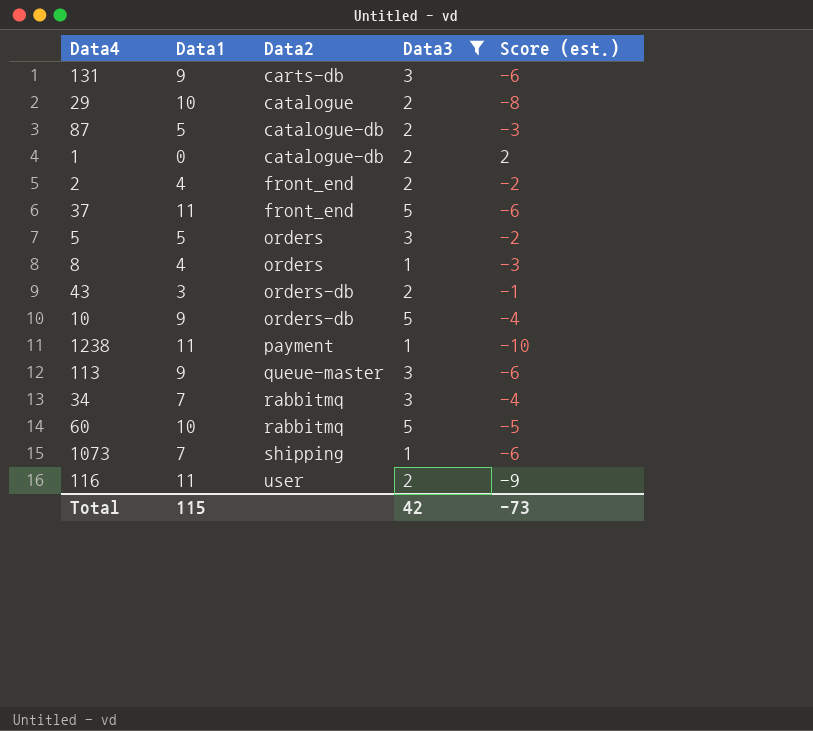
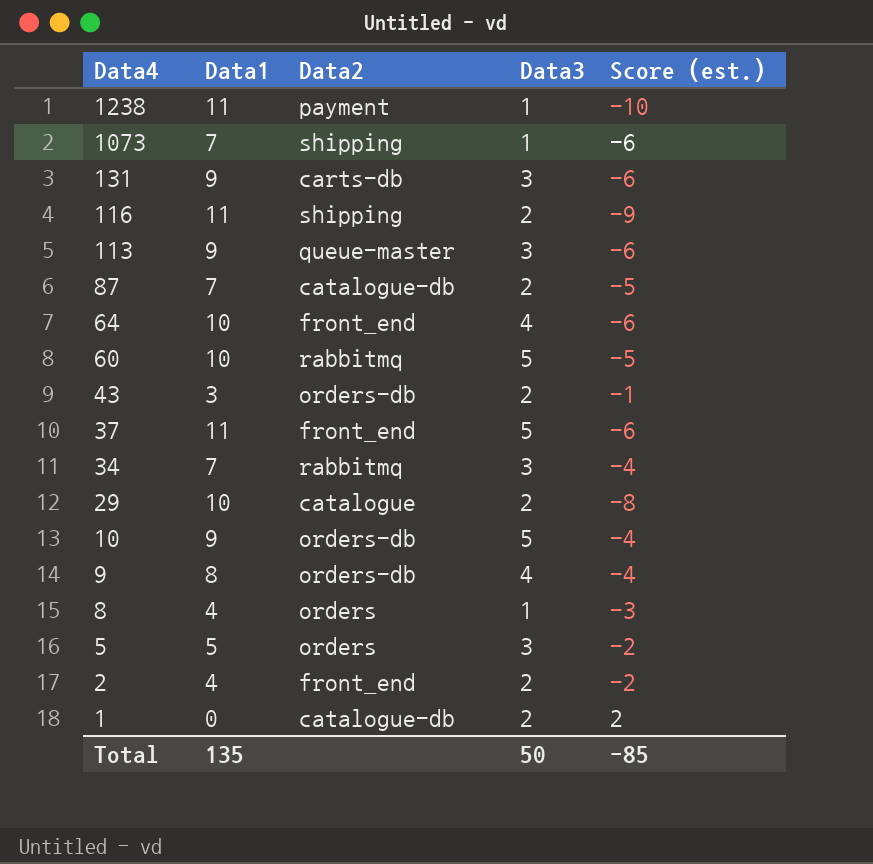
filter: Data3 != 4 -> none
row order: Data2 ascending -> Data4 descending
116 | Data2: user -> shipping
87 | Data1: 5 -> 7
87 | Score (est.): -3 -> -5
Total | Data1: 115 -> 135
Total | Data3: 42 -> 50
Total | Score (est.): -73 -> -85

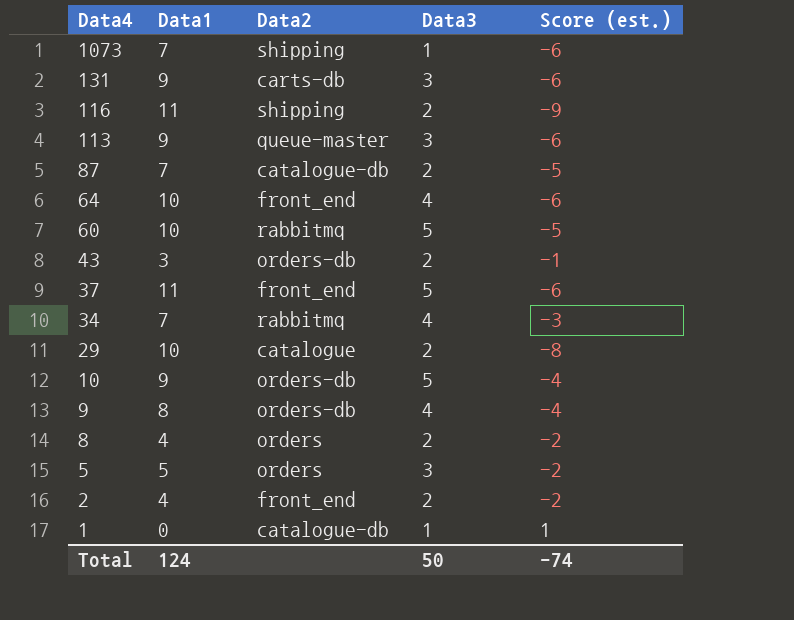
row 1238: 11 | payment | 1 | -10 -> none
34 | Data3: 3 -> 4
34 | Score (est.): -4 -> -3
8 | Data3: 1 -> 2
8 | Score (est.): -3 -> -2
1 | Data3: 2 -> 1
1 | Score (est.): 2 -> 1
Total | Data1: 135 -> 124
Total | Score (est.): -85 -> -74

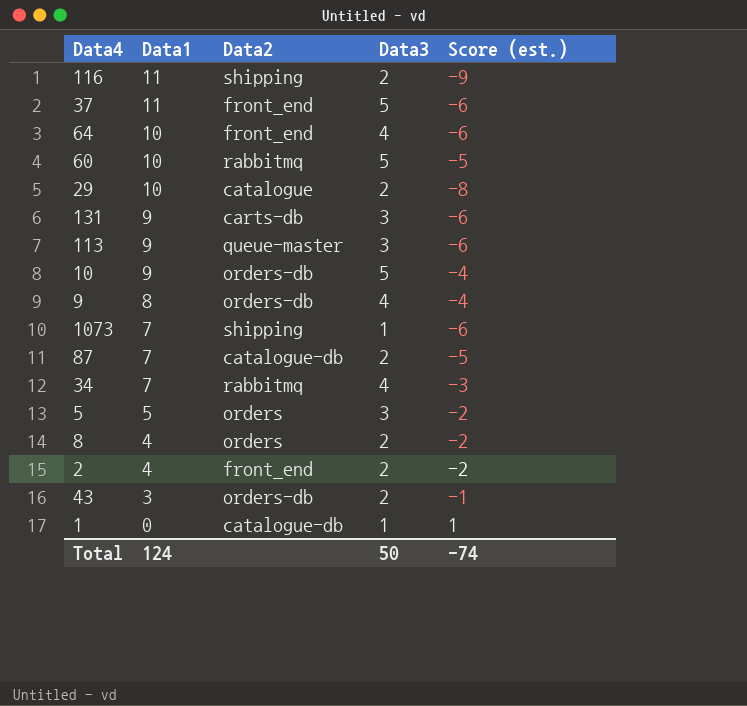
row order: Data4 descending -> Data1 descending

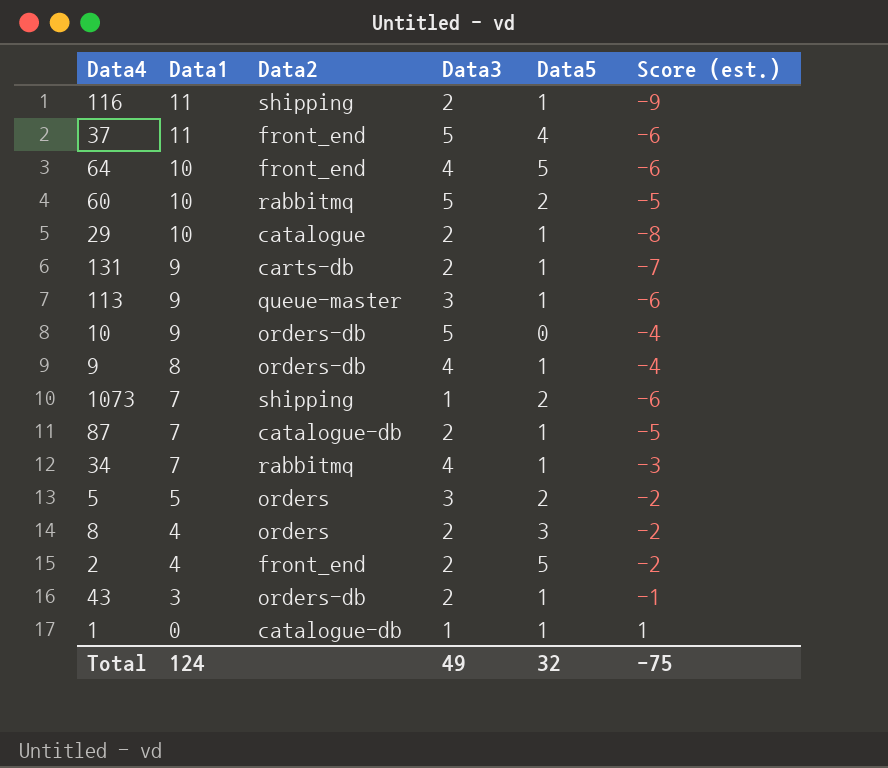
column Data5 | position: none -> 5
131 | Data3: 3 -> 2
131 | Score (est.): -6 -> -7
Total | Data3: 50 -> 49
Total | Score (est.): -74 -> -75

